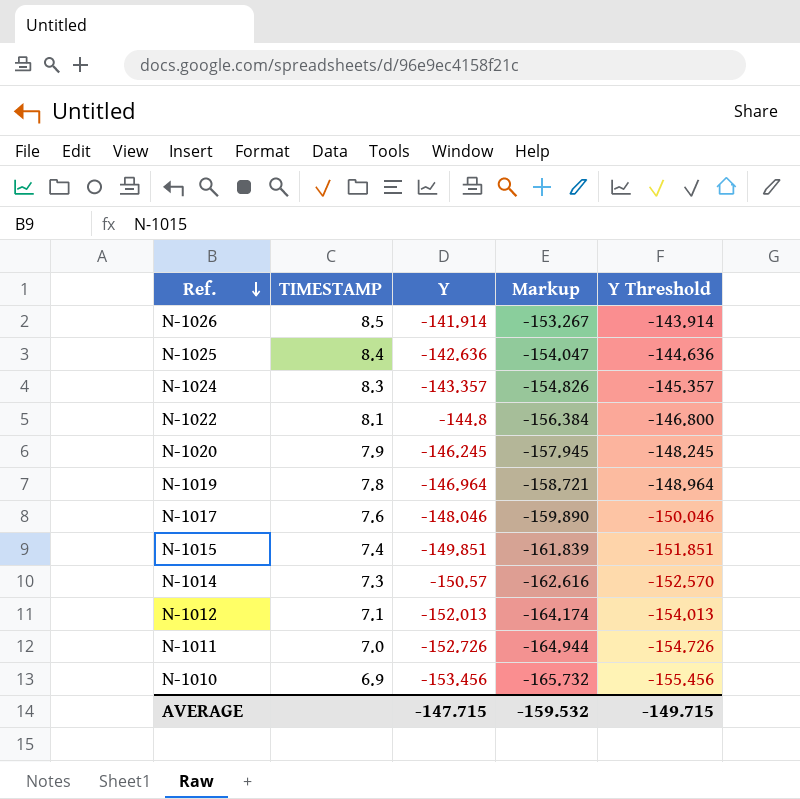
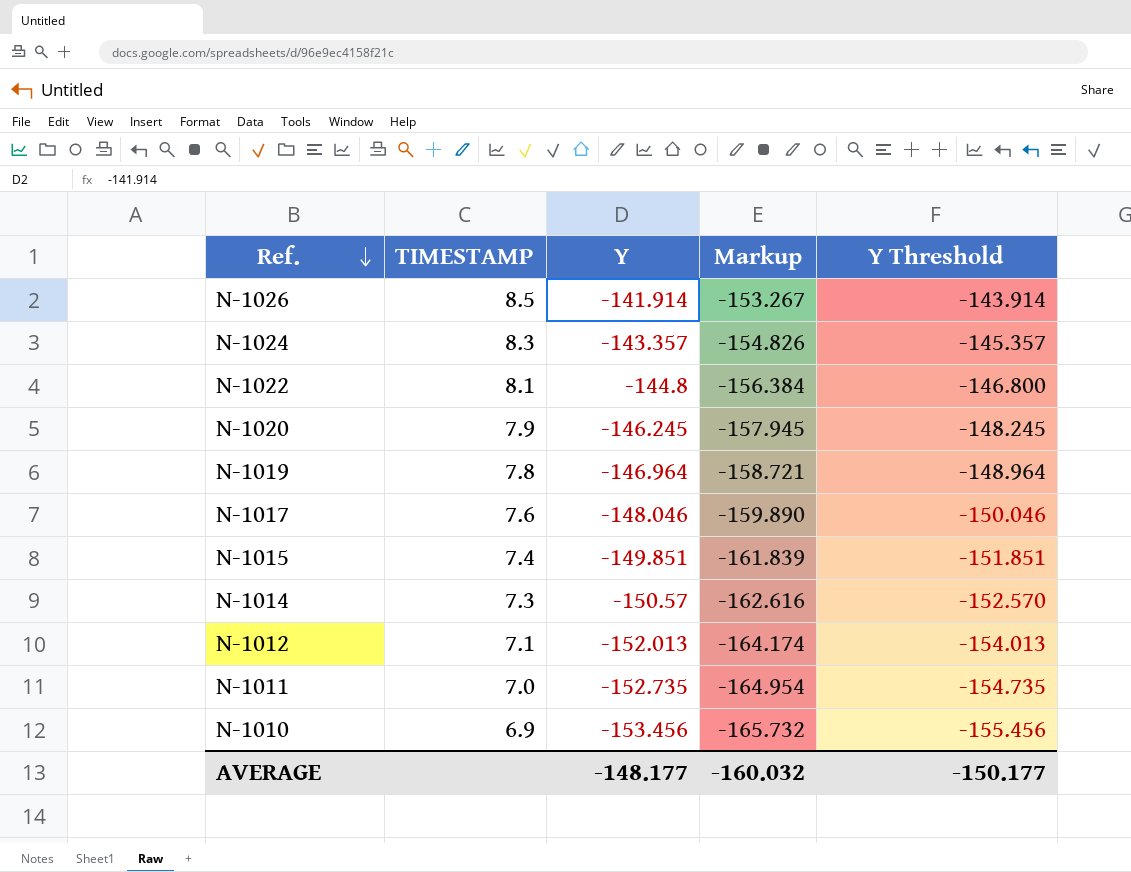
row N-1025: 8.4 | -142.636 | -154.047 | -144.636 -> none
N-1011 | Y: -152.726 -> -152.735
N-1011 | Markup: -164.944 -> -164.954
N-1011 | Y Threshold: -154.726 -> -154.735
AVERAGE | Y: -147.715 -> -148.177
AVERAGE | Markup: -159.532 -> -160.032
AVERAGE | Y Threshold: -149.715 -> -150.177

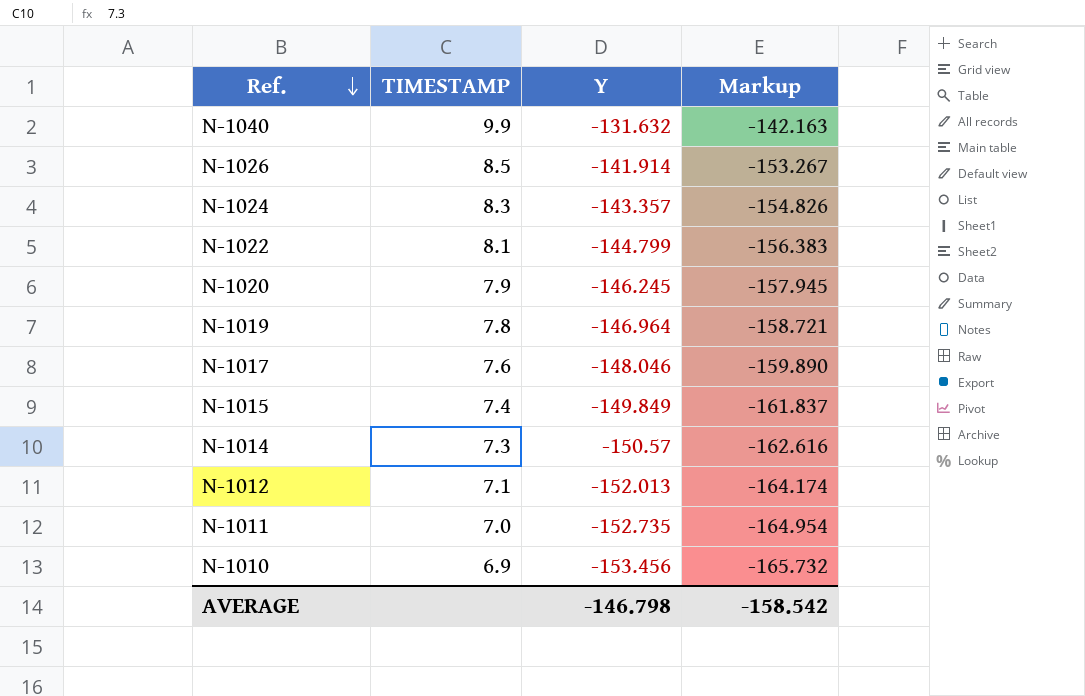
column Y Threshold | formula: [Y] - 2 -> none
row N-1040: none -> 9.9 | -131.632 | -142.163
N-1022 | Y: -144.8 -> -144.799
N-1022 | Markup: -156.384 -> -156.383
N-1015 | Y: -149.851 -> -149.849
N-1015 | Markup: -161.839 -> -161.837
AVERAGE | Y: -148.177 -> -146.798
AVERAGE | Markup: -160.032 -> -158.542

